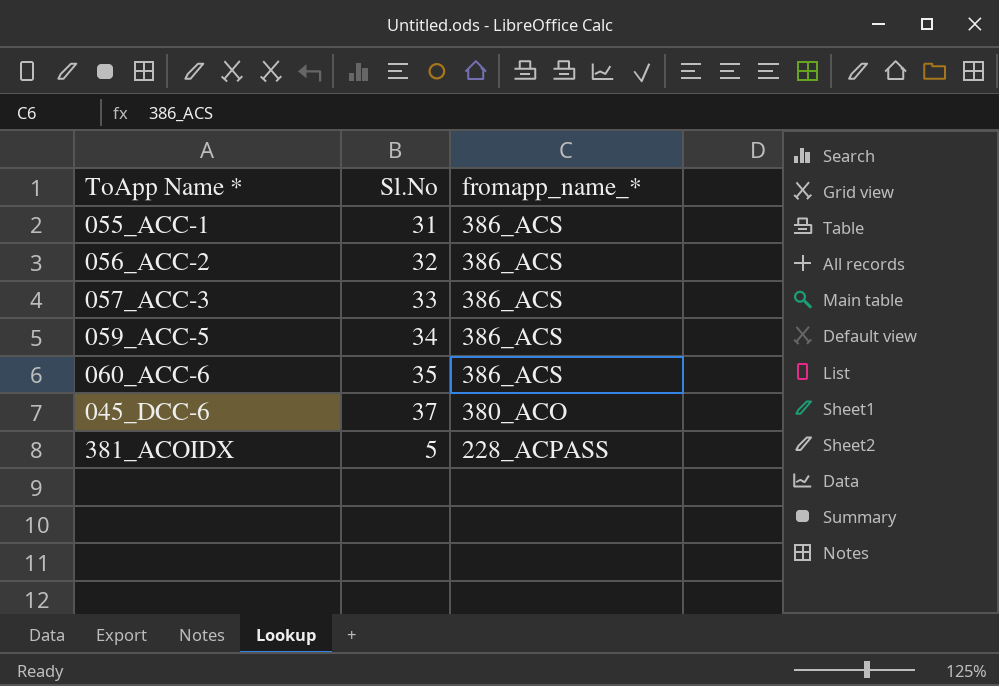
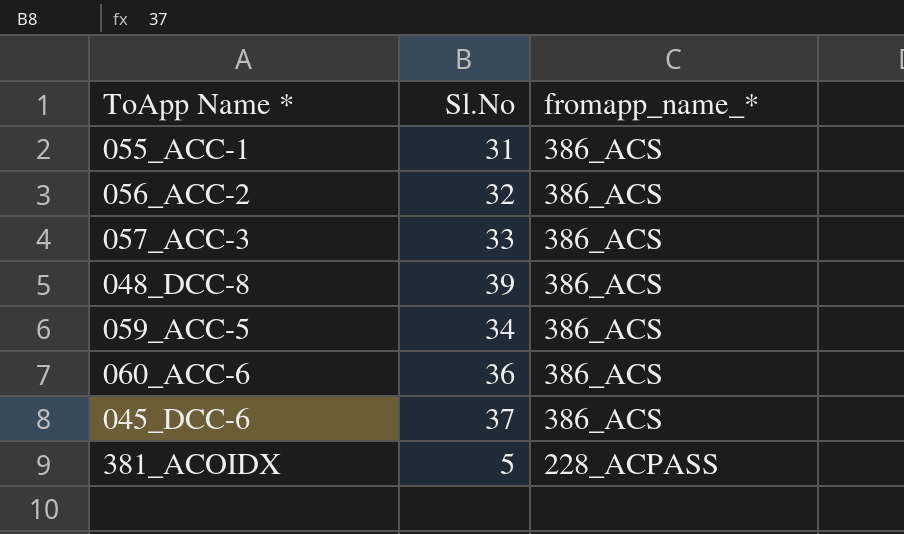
row 048_DCC-8: none -> 39 | 386_ACS
060_ACC-6 | Sl.No: 35 -> 36
045_DCC-6 | fromapp_name_*: 380_ACO -> 386_ACS

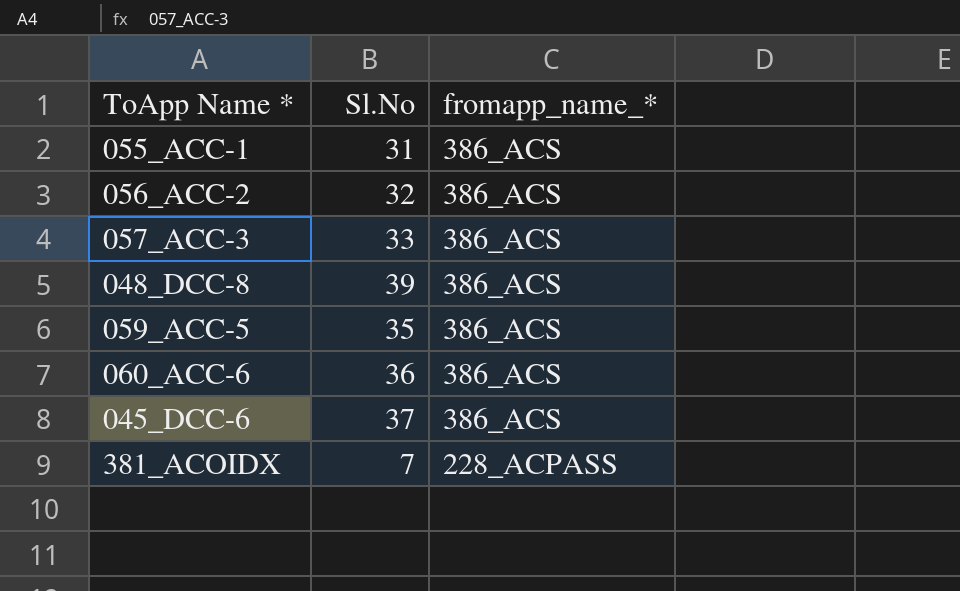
059_ACC-5 | Sl.No: 34 -> 35
381_ACOIDX | Sl.No: 5 -> 7

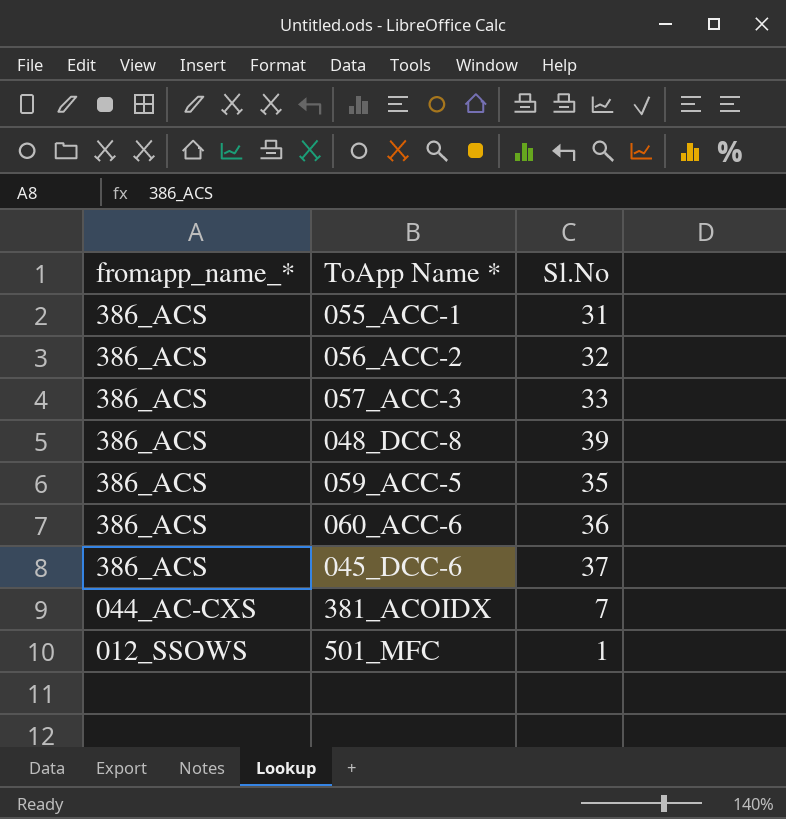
column fromapp_name_* | position: 3 -> 1
381_ACOIDX | fromapp_name_*: 228_ACPASS -> 044_AC-CXS
row 501_MFC: none -> 012_SSOWS | 1

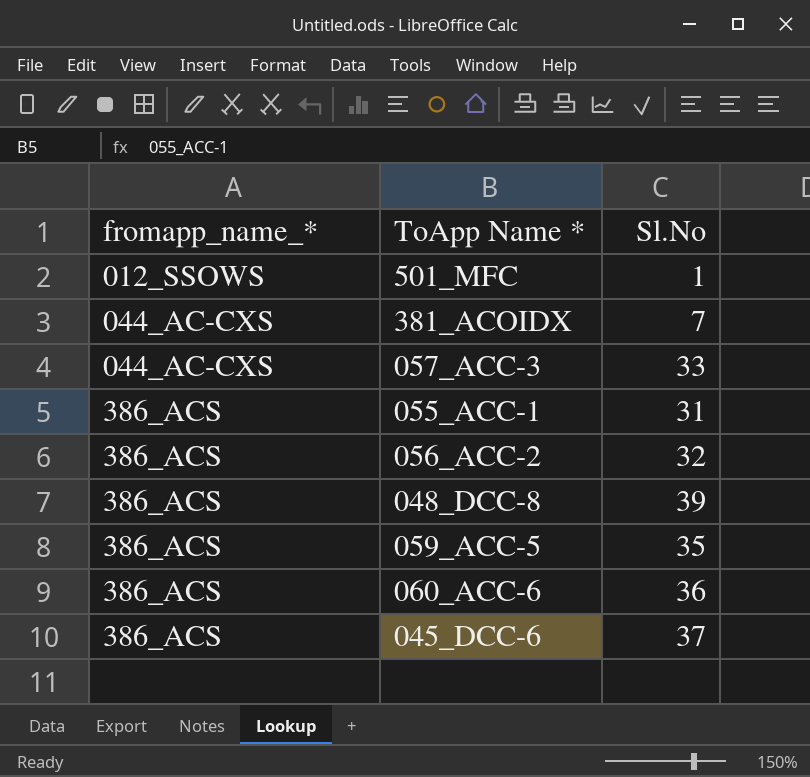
row order: fromapp_name_* descending -> fromapp_name_* ascending
057_ACC-3 | fromapp_name_*: 386_ACS -> 044_AC-CXS

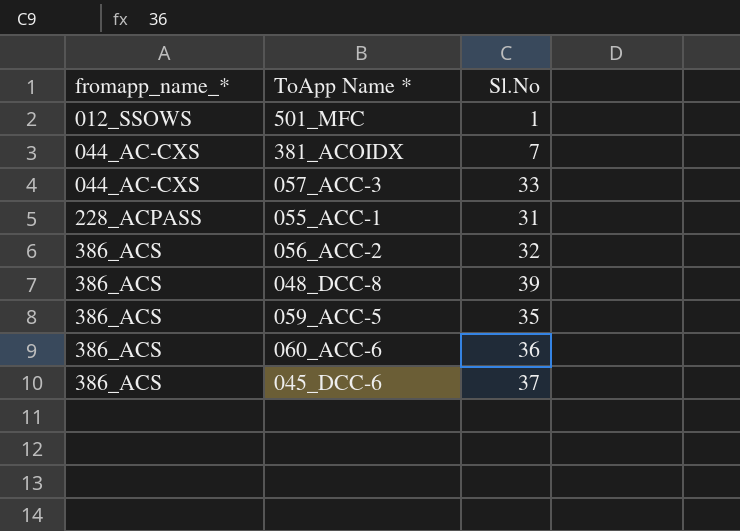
055_ACC-1 | fromapp_name_*: 386_ACS -> 228_ACPASS

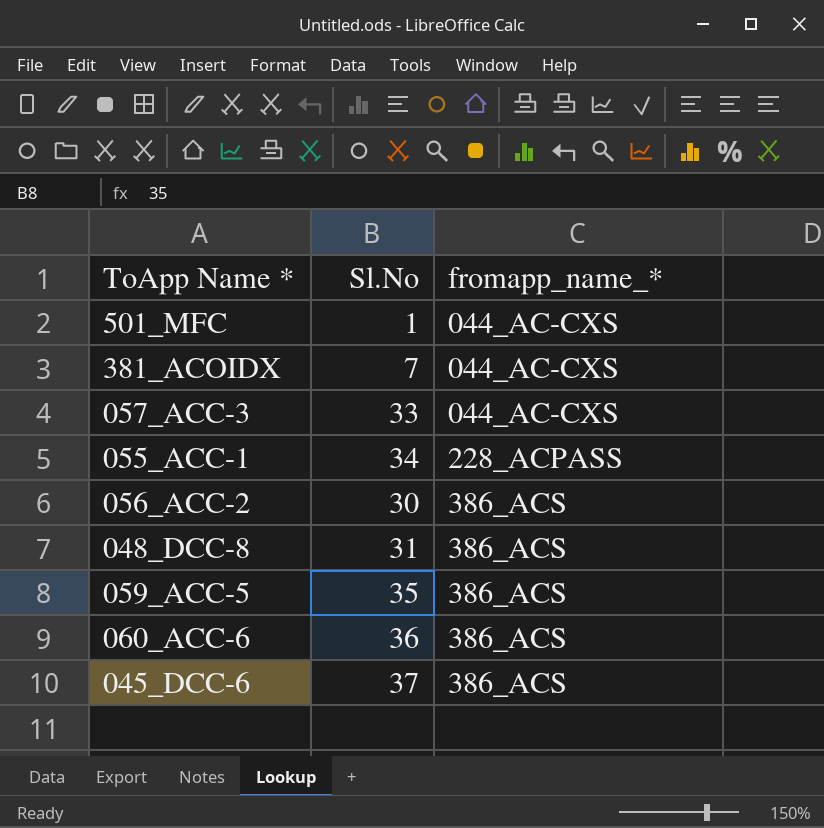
column fromapp_name_* | position: 1 -> 3
501_MFC | fromapp_name_*: 012_SSOWS -> 044_AC-CXS
055_ACC-1 | Sl.No: 31 -> 34
056_ACC-2 | Sl.No: 32 -> 30
048_DCC-8 | Sl.No: 39 -> 31

